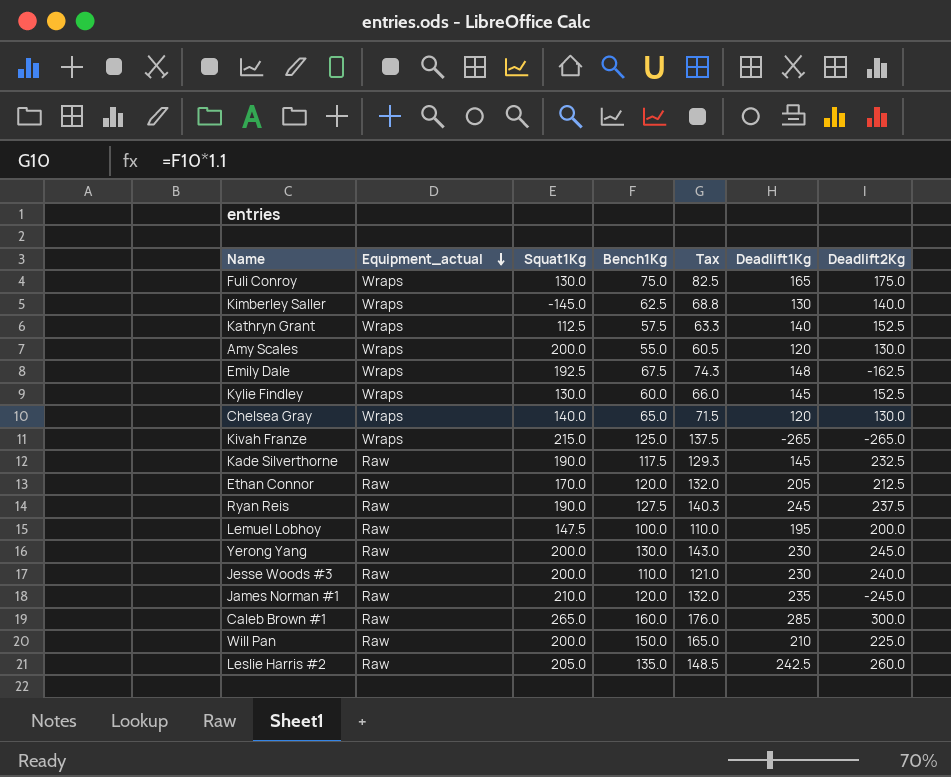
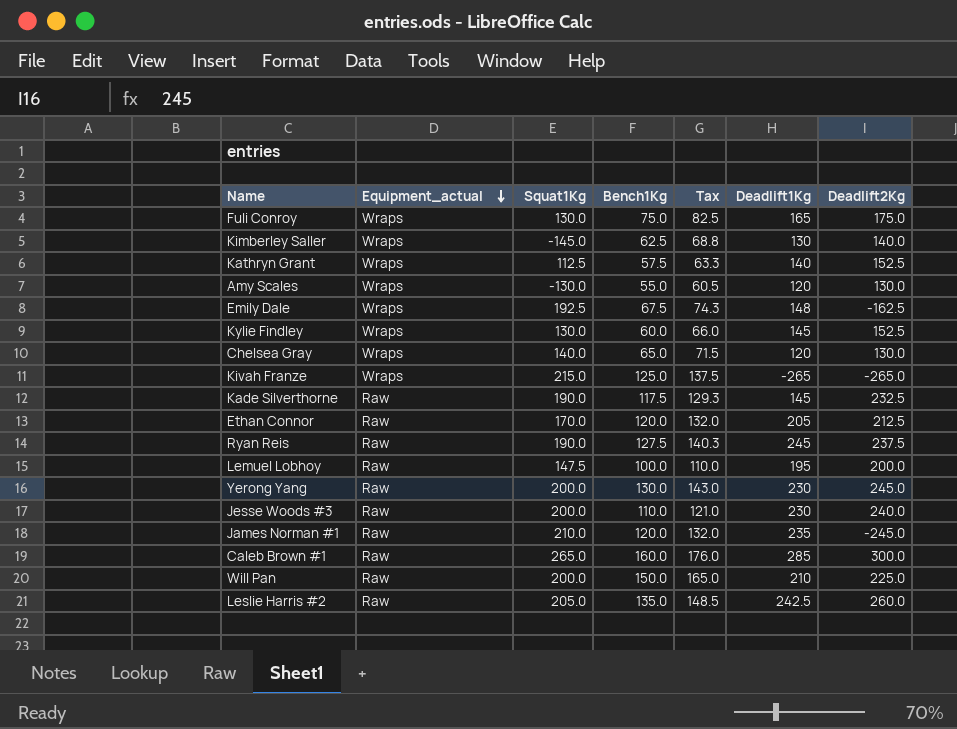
Amy Scales | Squat1Kg: 200.0 -> -130.0

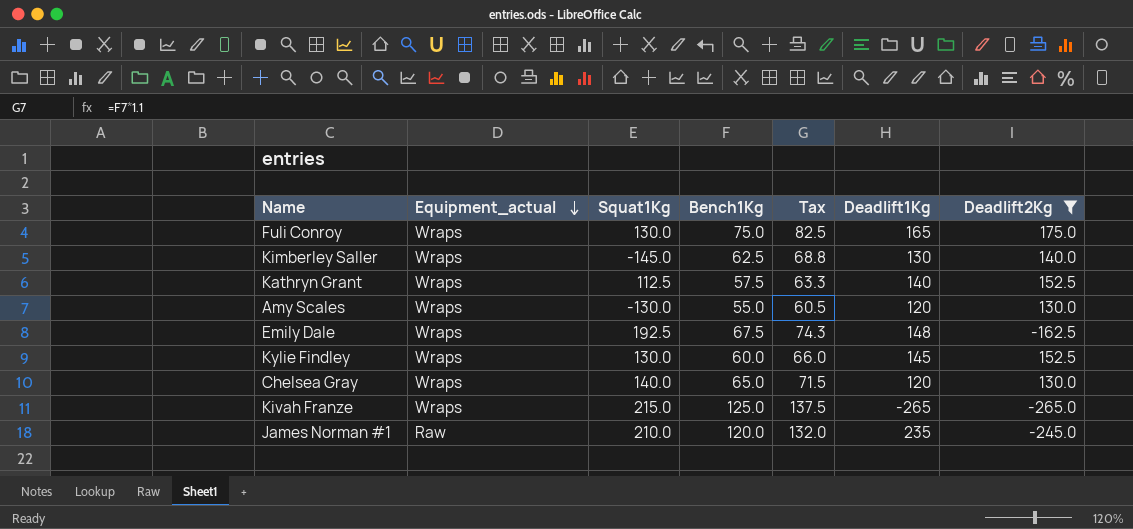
filter: none -> Deadlift2Kg <= 175.0

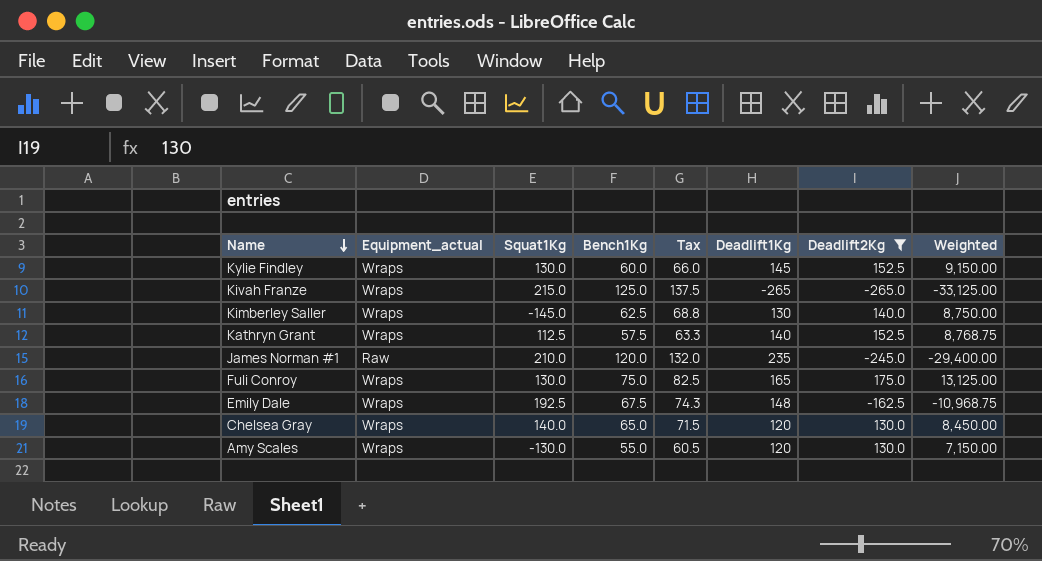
row order: Equipment_actual descending -> Name descending
column Weighted | formula: none -> [Bench1Kg] * [Deadlift2Kg]

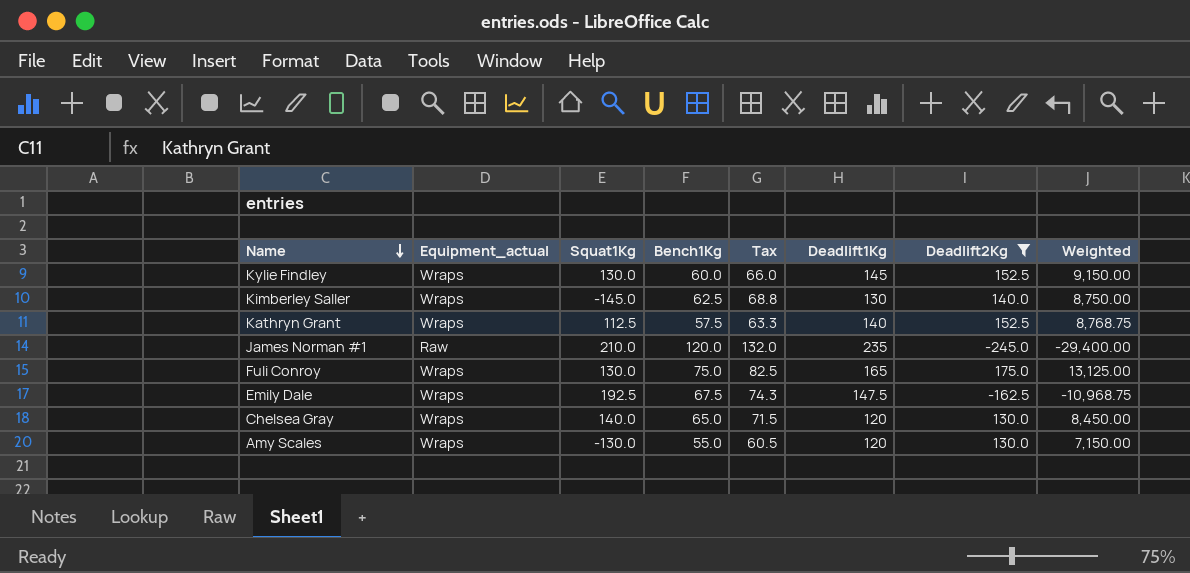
row Kivah Franze: Wraps | 215.0 | 125.0 | 137.5 | -265 | -265.0 | -33,125.00 -> none
Emily Dale | Deadlift1Kg: 148 -> 147.5

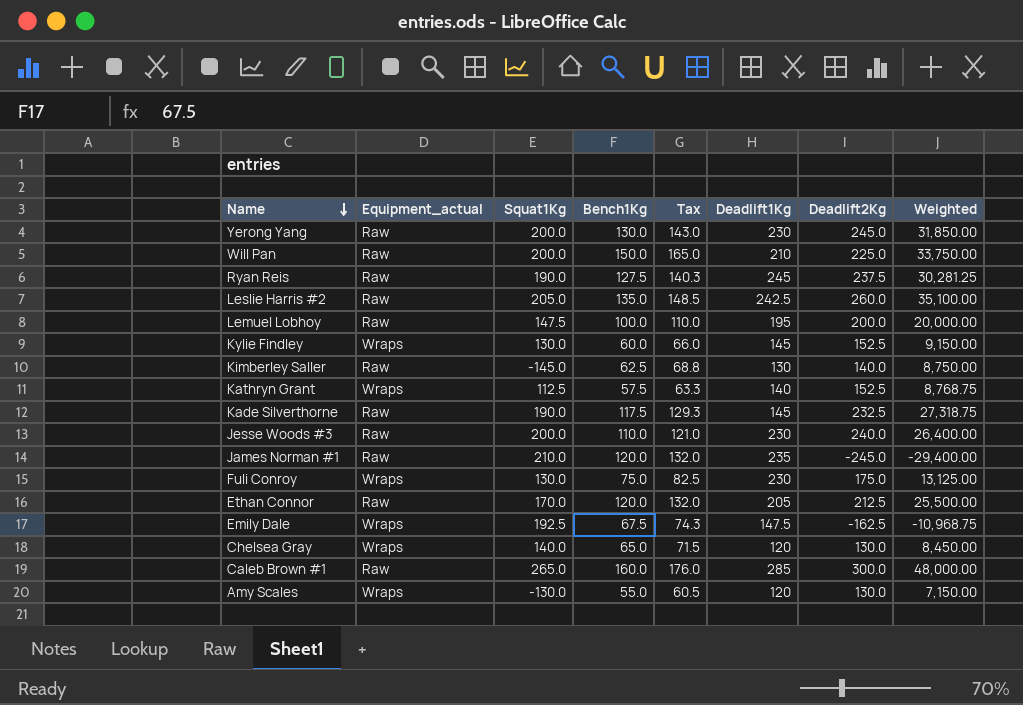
filter: Deadlift2Kg <= 175.0 -> none
Kimberley Saller | Equipment_actual: Wraps -> Raw
Fuli Conroy | Deadlift1Kg: 165 -> 230

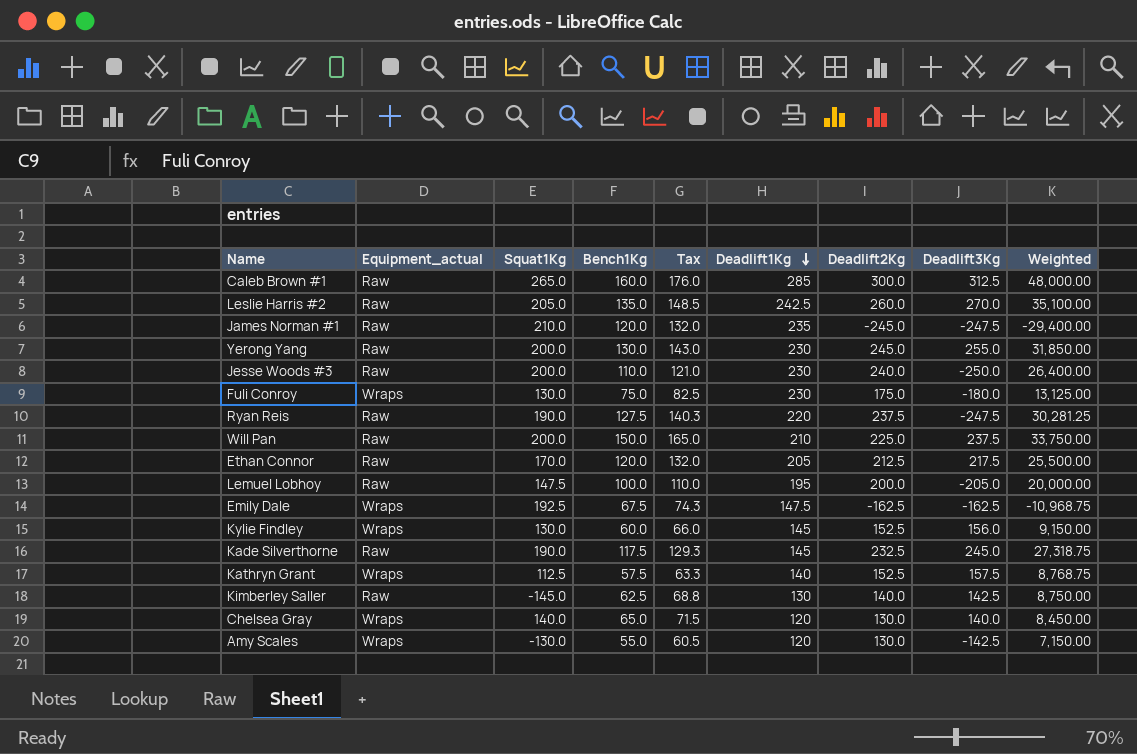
row order: Name descending -> Deadlift1Kg descending
column Deadlift3Kg | position: none -> 8
Ryan Reis | Deadlift1Kg: 245 -> 220

